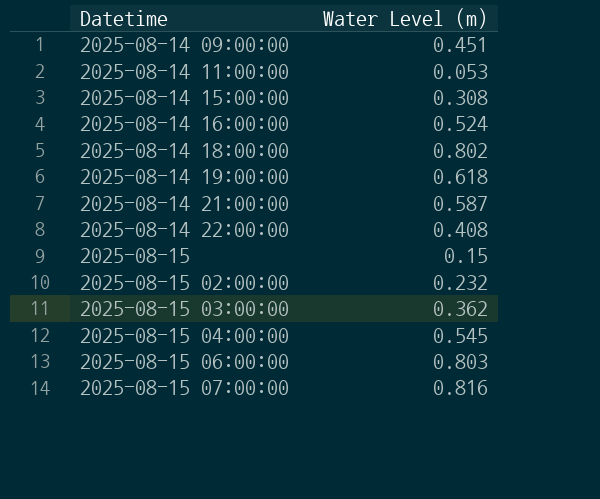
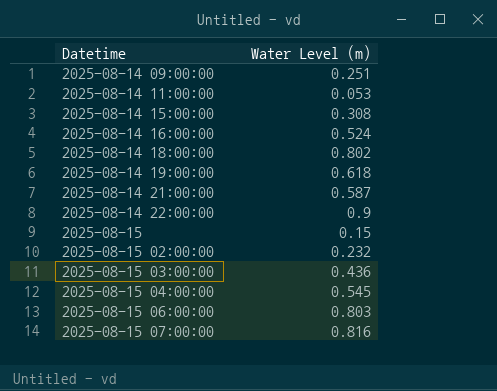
2025-08-14 09:00:00 | Water Level (m): 0.451 -> 0.251
2025-08-14 22:00:00 | Water Level (m): 0.408 -> 0.9
2025-08-15 03:00:00 | Water Level (m): 0.362 -> 0.436

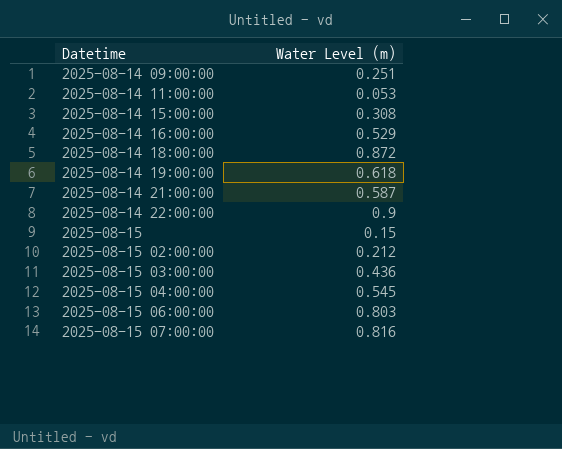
2025-08-14 16:00:00 | Water Level (m): 0.524 -> 0.529
2025-08-14 18:00:00 | Water Level (m): 0.802 -> 0.872
2025-08-15 02:00:00 | Water Level (m): 0.232 -> 0.212

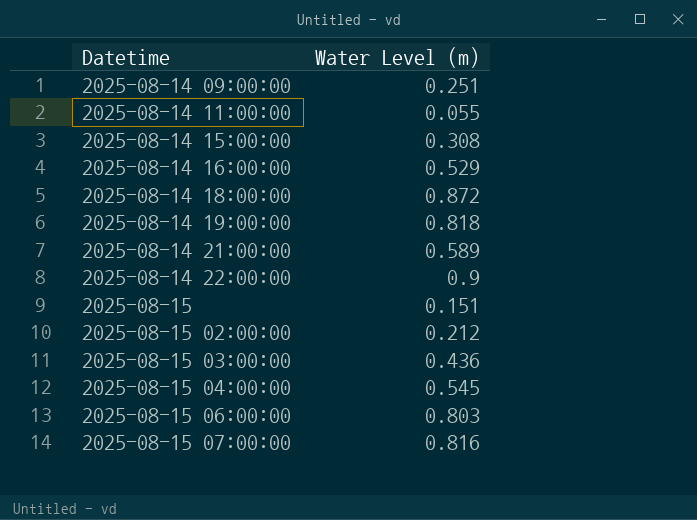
2025-08-14 11:00:00 | Water Level (m): 0.053 -> 0.055
2025-08-14 19:00:00 | Water Level (m): 0.618 -> 0.818
2025-08-14 21:00:00 | Water Level (m): 0.587 -> 0.589
2025-08-15 | Water Level (m): 0.15 -> 0.151

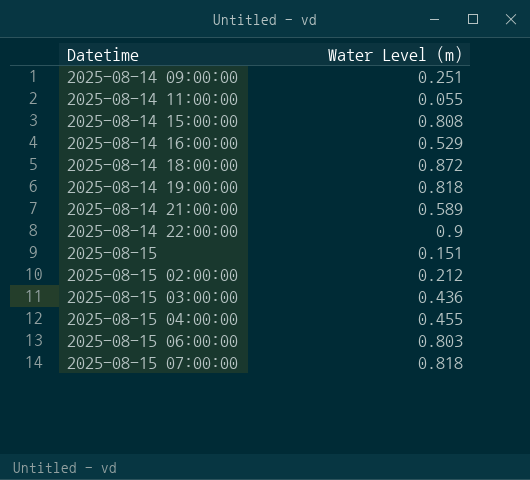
2025-08-14 15:00:00 | Water Level (m): 0.308 -> 0.808
2025-08-15 04:00:00 | Water Level (m): 0.545 -> 0.455
2025-08-15 07:00:00 | Water Level (m): 0.816 -> 0.818

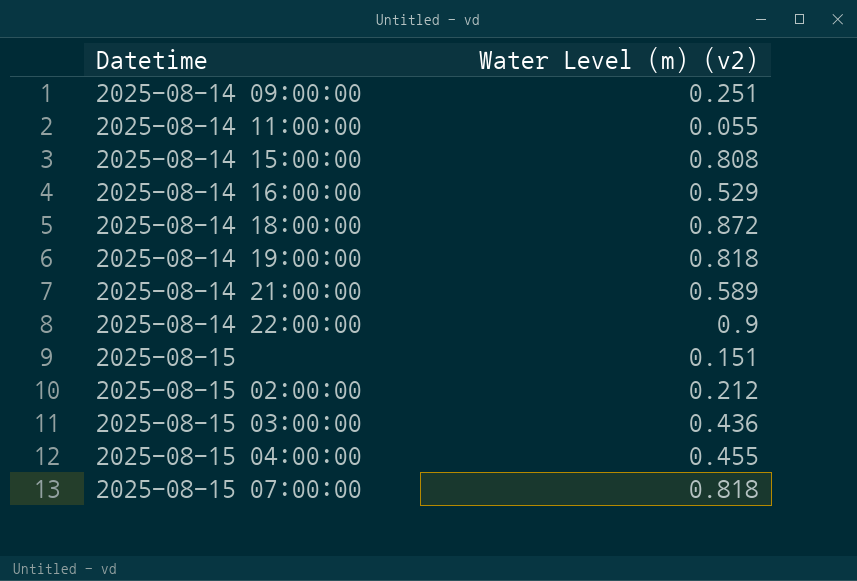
column name: Water Level (m) -> Water Level (m) (v2)
row 2025-08-15 06:00:00: 0.803 -> none

